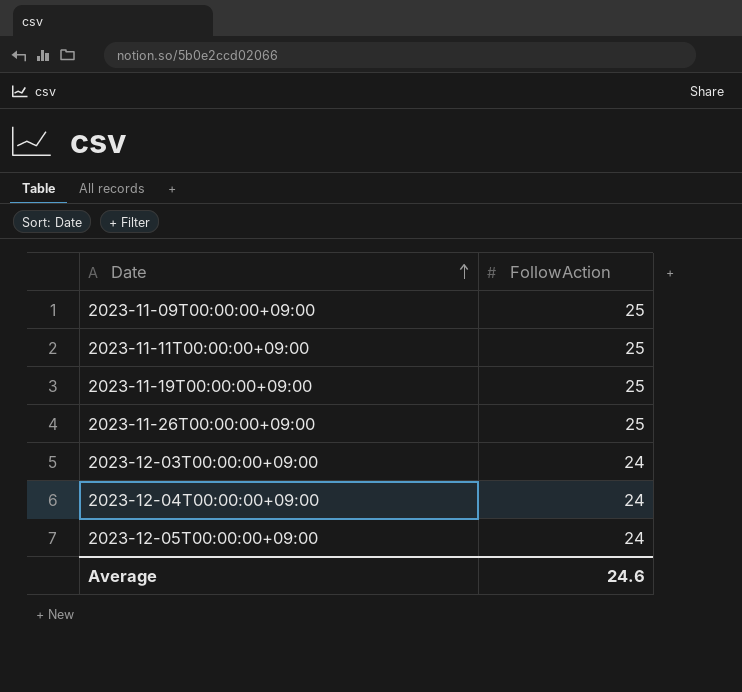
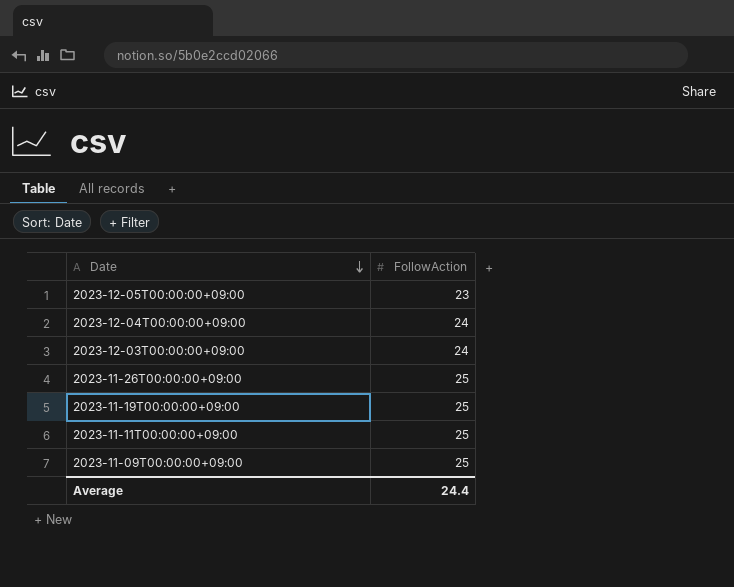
row order: Date ascending -> Date descending
2023-12-05T00:00:00+09:00 | FollowAction: 24 -> 23
Average | FollowAction: 24.6 -> 24.4

